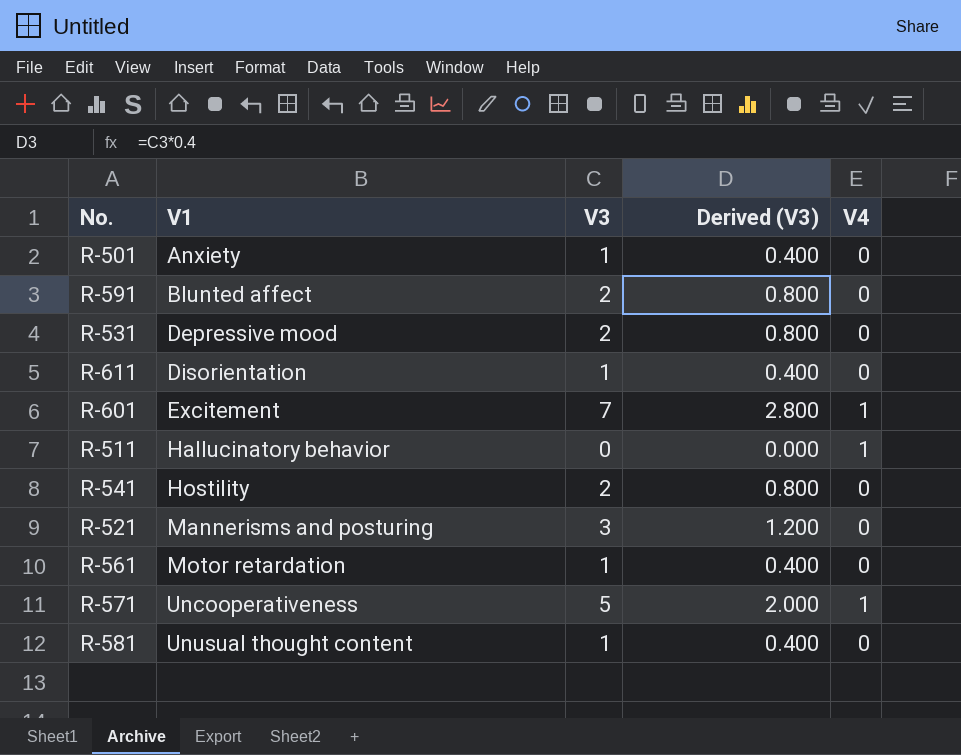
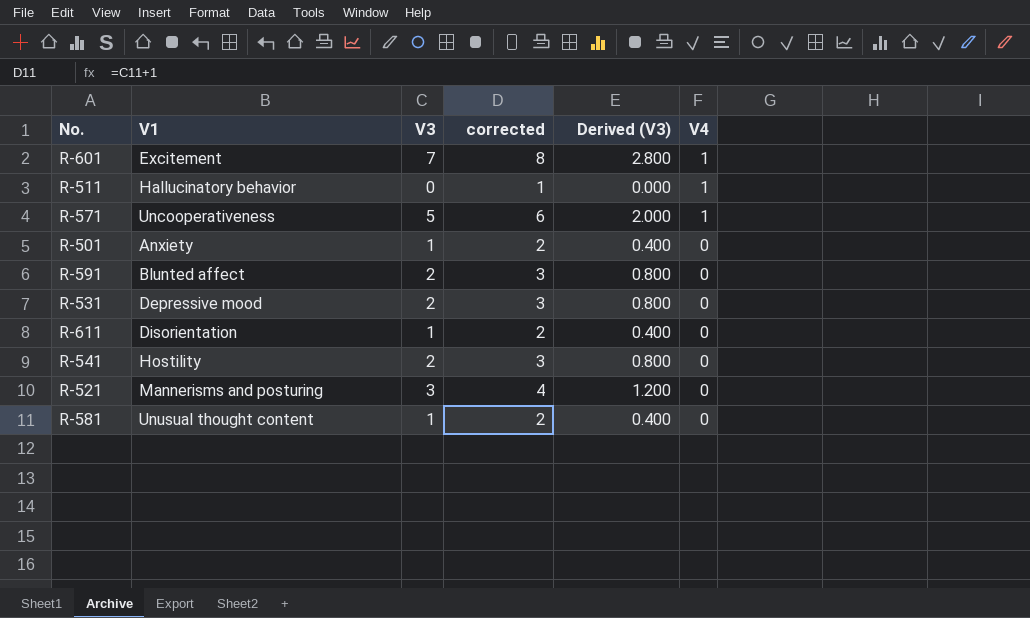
row order: V1 ascending -> V4 descending
column corrected | formula: none -> [V3] + 1
row R-561: Motor retardation | 1 | 0.400 | 0 -> none

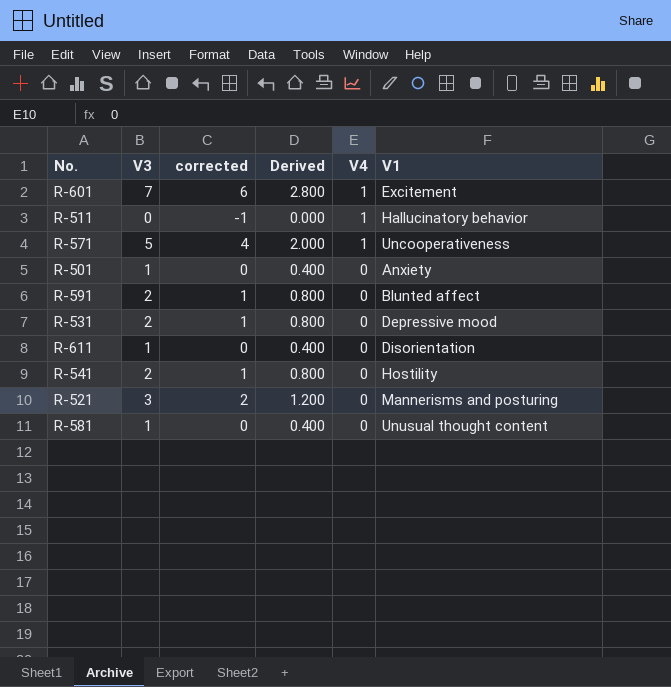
column corrected | formula: [V3] + 1 -> [V3] - 1
column name: Derived (V3) -> Derived
column V1 | position: 2 -> 6

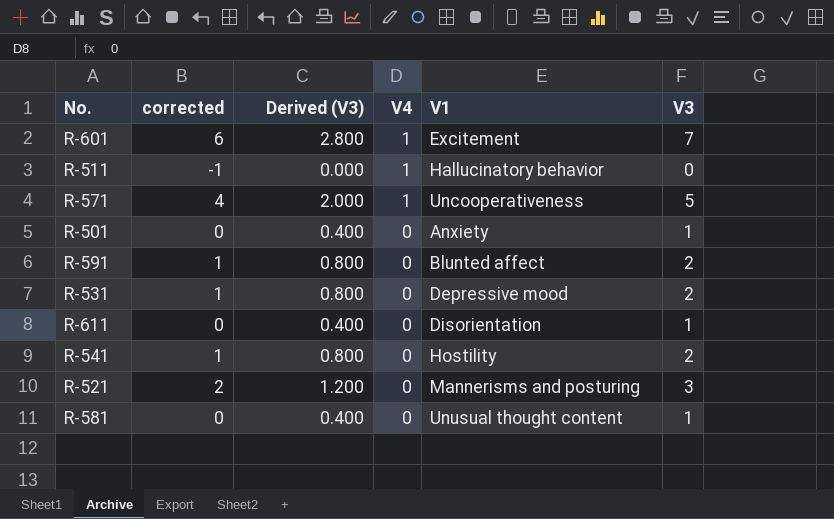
column name: Derived -> Derived (V3)
column V3 | position: 2 -> 6

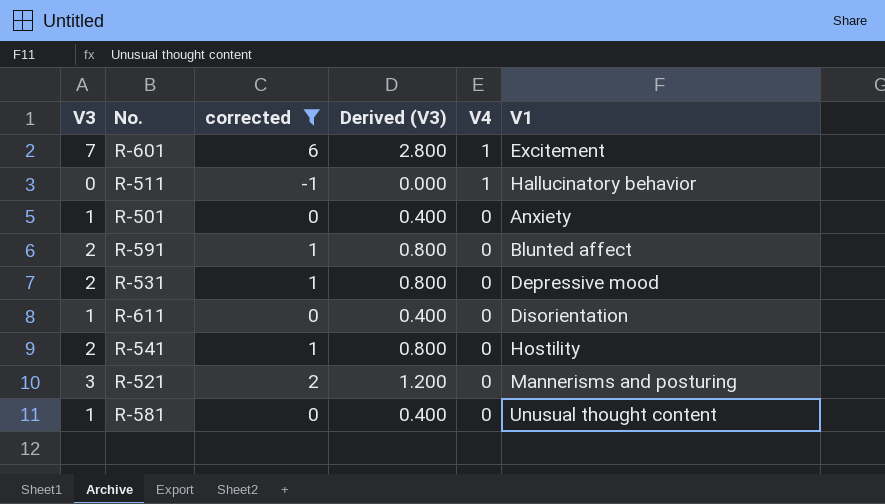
filter: none -> corrected != 4
column V3 | position: 6 -> 1

